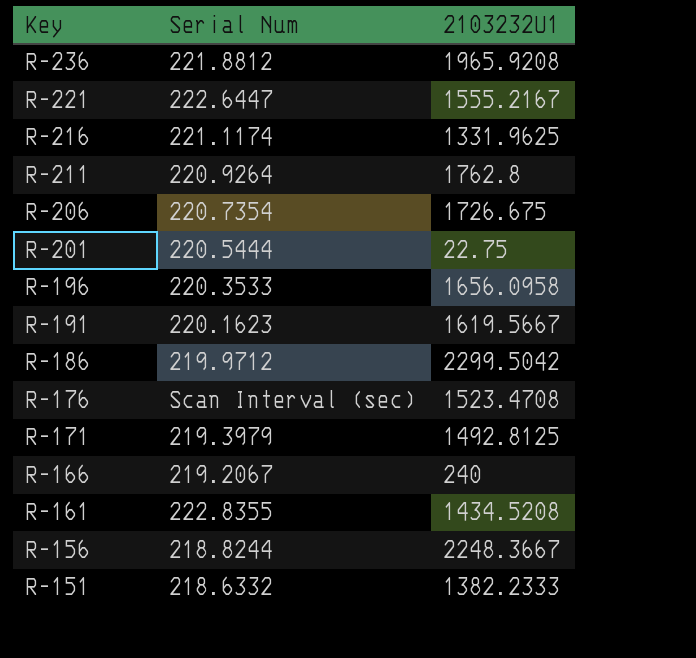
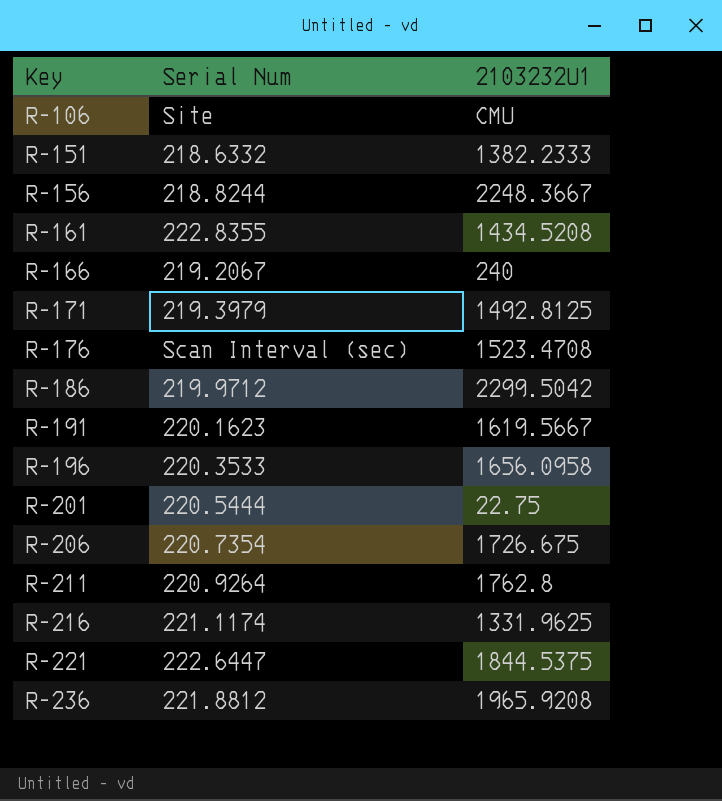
row order: Key descending -> Key ascending
row R-106: none -> Site | CMU
R-221 | 2103232U1: 1555.2167 -> 1844.5375

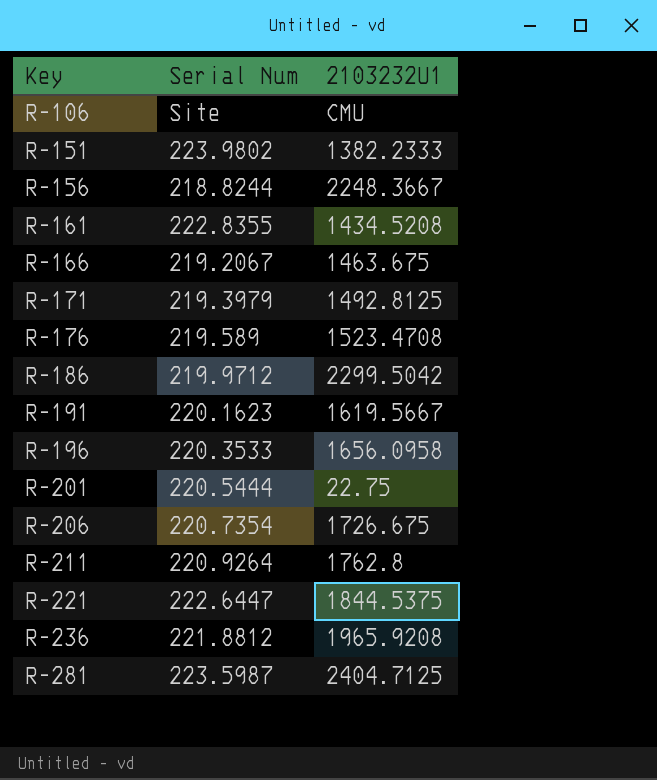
row R-216: 221.1174 | 1331.9625 -> none
R-151 | Serial Num: 218.6332 -> 223.9802
R-166 | 2103232U1: 240 -> 1463.675
R-176 | Serial Num: Scan Interval (sec) -> 219.589
row R-281: none -> 223.5987 | 2404.7125

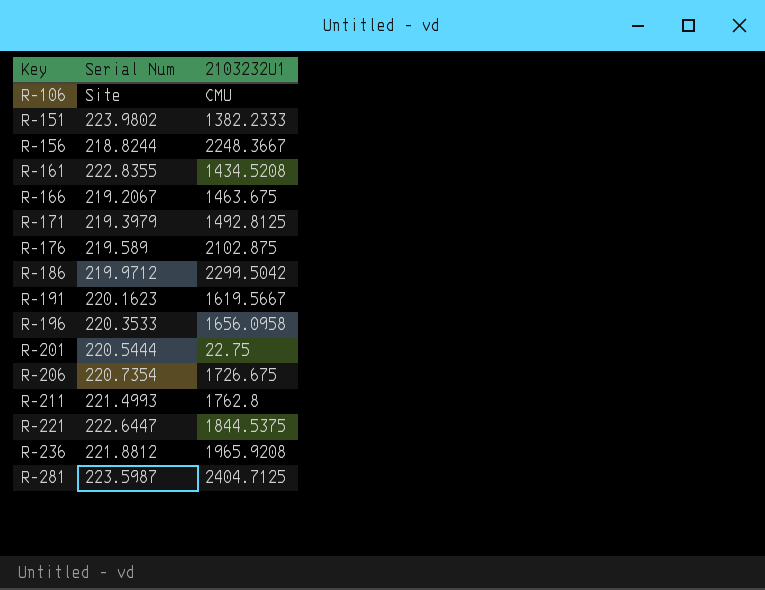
R-176 | 2103232U1: 1523.4708 -> 2102.875
R-211 | Serial Num: 220.9264 -> 221.4993

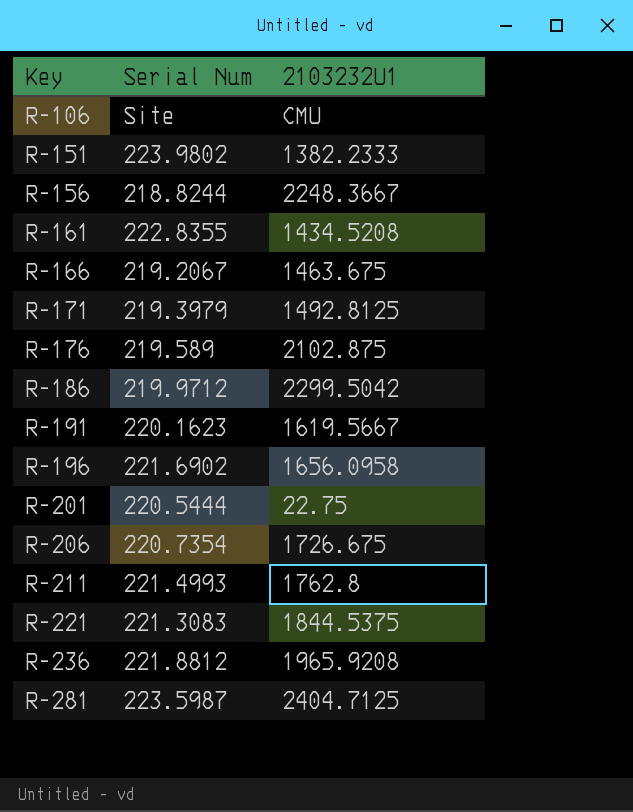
R-196 | Serial Num: 220.3533 -> 221.6902
R-221 | Serial Num: 222.6447 -> 221.3083

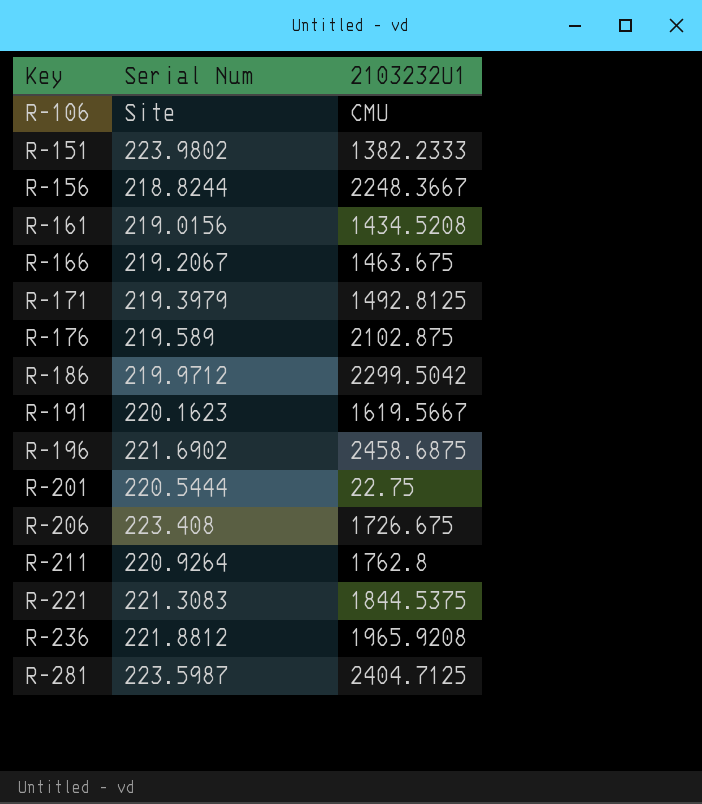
R-161 | Serial Num: 222.8355 -> 219.0156
R-196 | 2103232U1: 1656.0958 -> 2458.6875
R-206 | Serial Num: 220.7354 -> 223.408
R-211 | Serial Num: 221.4993 -> 220.9264

